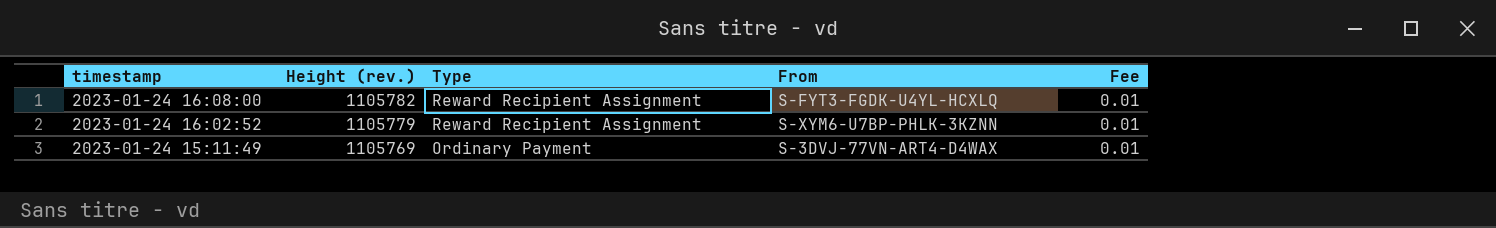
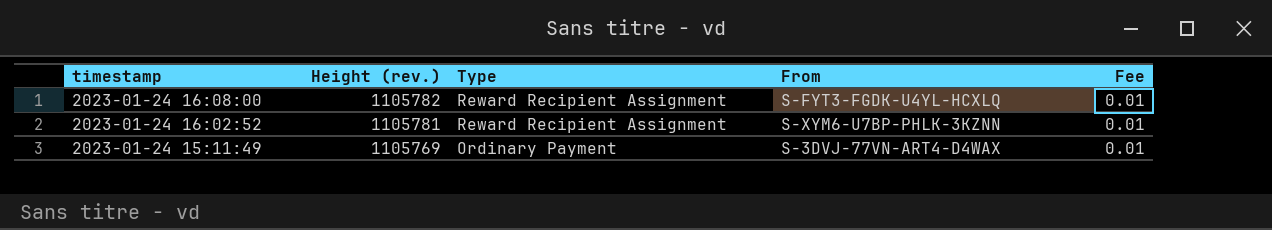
2023-01-24 16:02:52 | Height (rev.): 1105779 -> 1105781

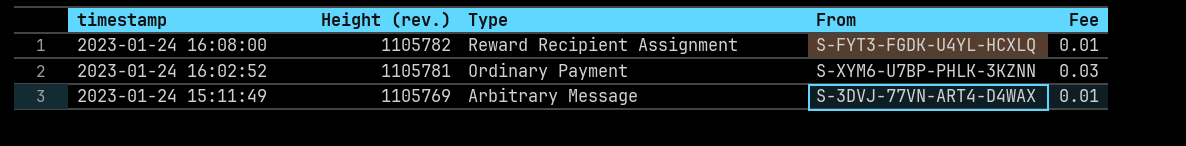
2023-01-24 16:02:52 | Type: Reward Recipient Assignment -> Ordinary Payment
2023-01-24 16:02:52 | Fee: 0.01 -> 0.03
2023-01-24 15:11:49 | Type: Ordinary Payment -> Arbitrary Message

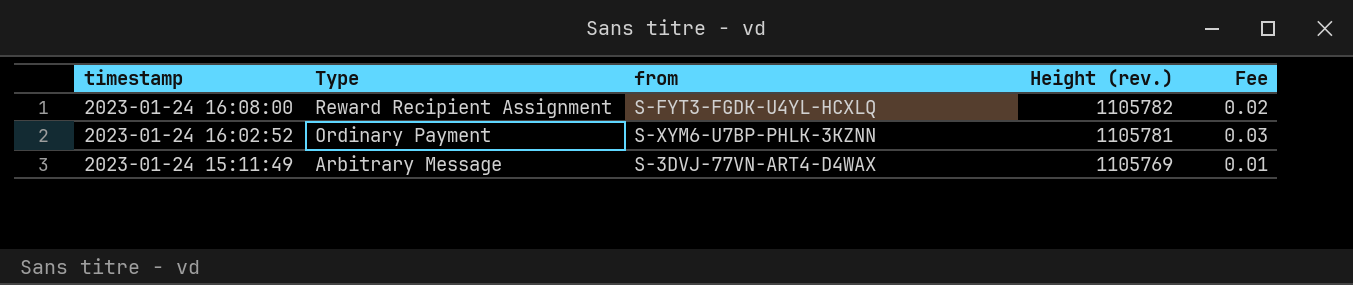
column name: From -> from
column Height (rev.) | position: 2 -> 4
2023-01-24 16:08:00 | Fee: 0.01 -> 0.02

